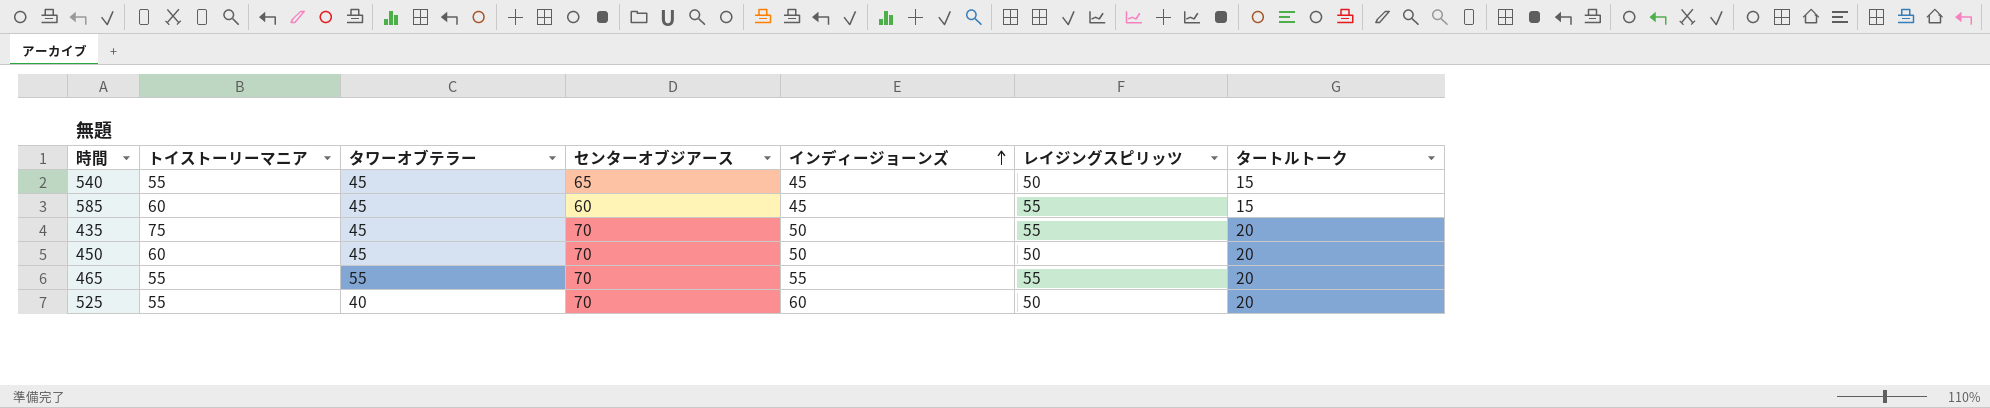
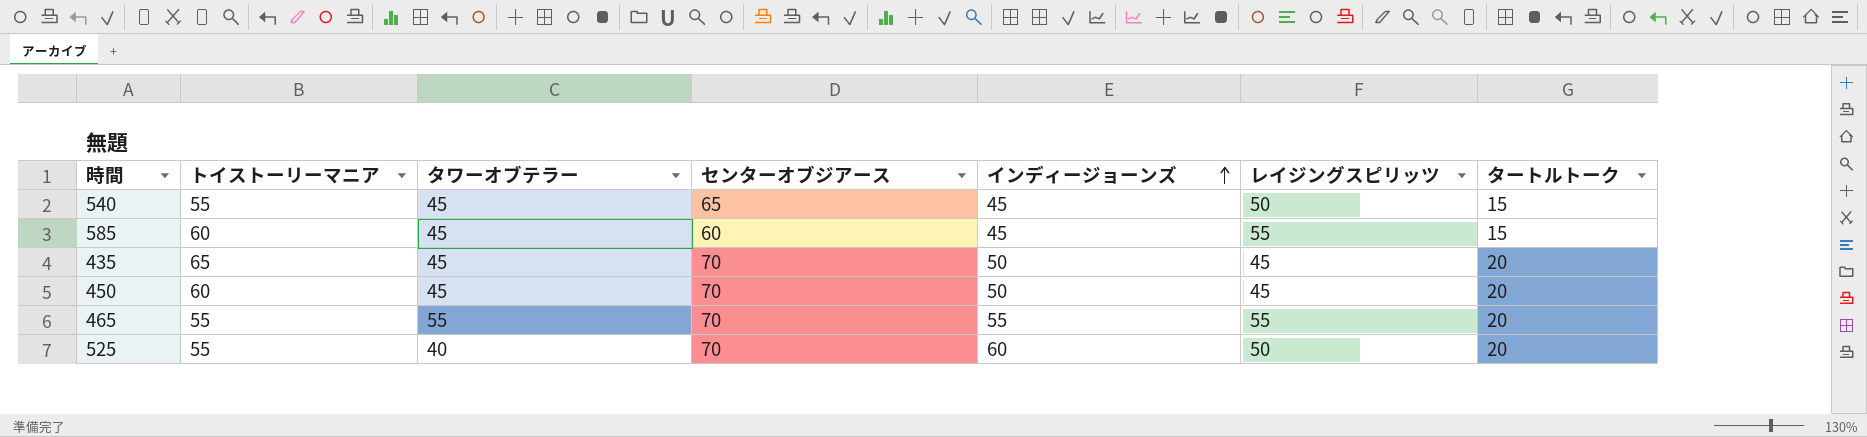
435 | トイストーリーマニア: 75 -> 65
435 | レイジングスピリッツ: 55 -> 45
450 | レイジングスピリッツ: 50 -> 45

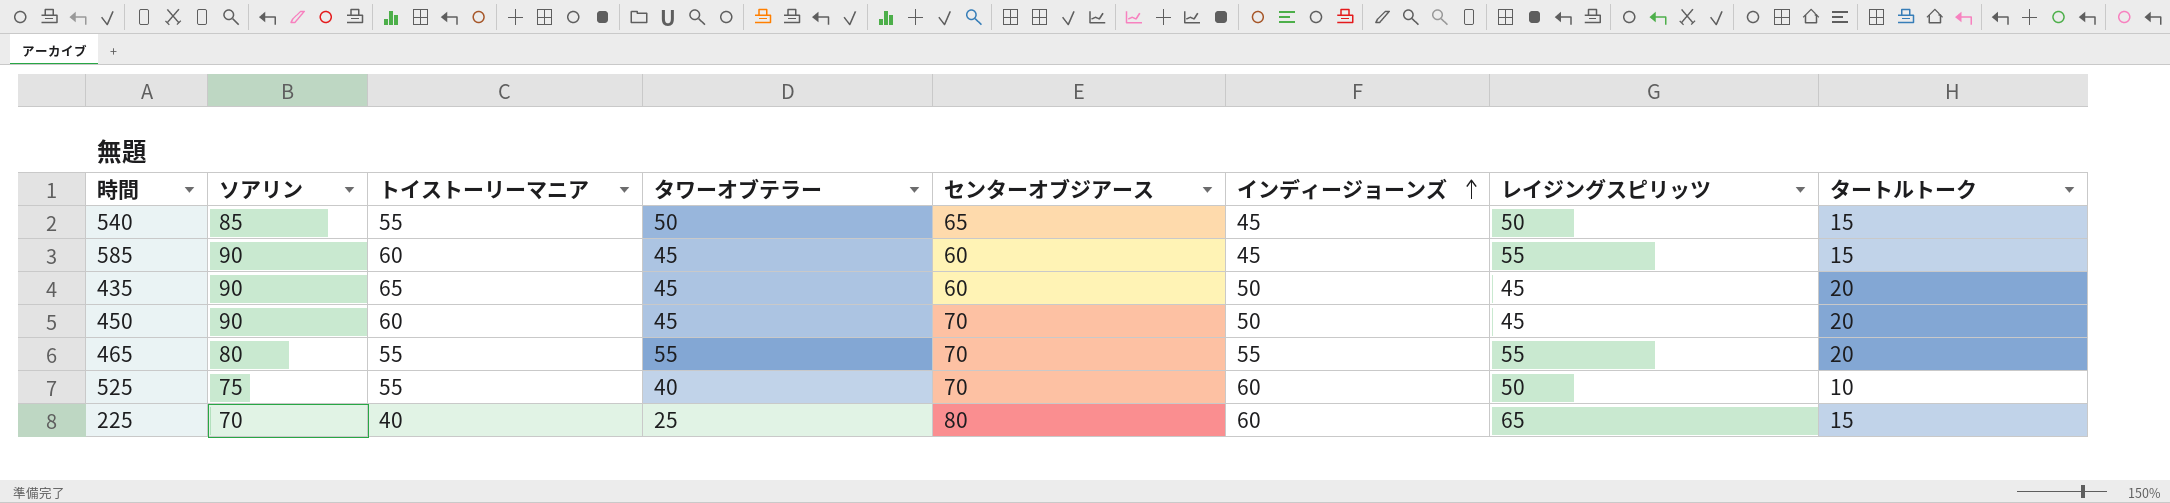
column ソアリン | position: none -> 2
540 | タワーオブテラー: 45 -> 50
435 | センターオブジアース: 70 -> 60
525 | タートルトーク: 20 -> 10
row 225: none -> 70 | 40 | 25 | 80 | 60 | 65 | 15

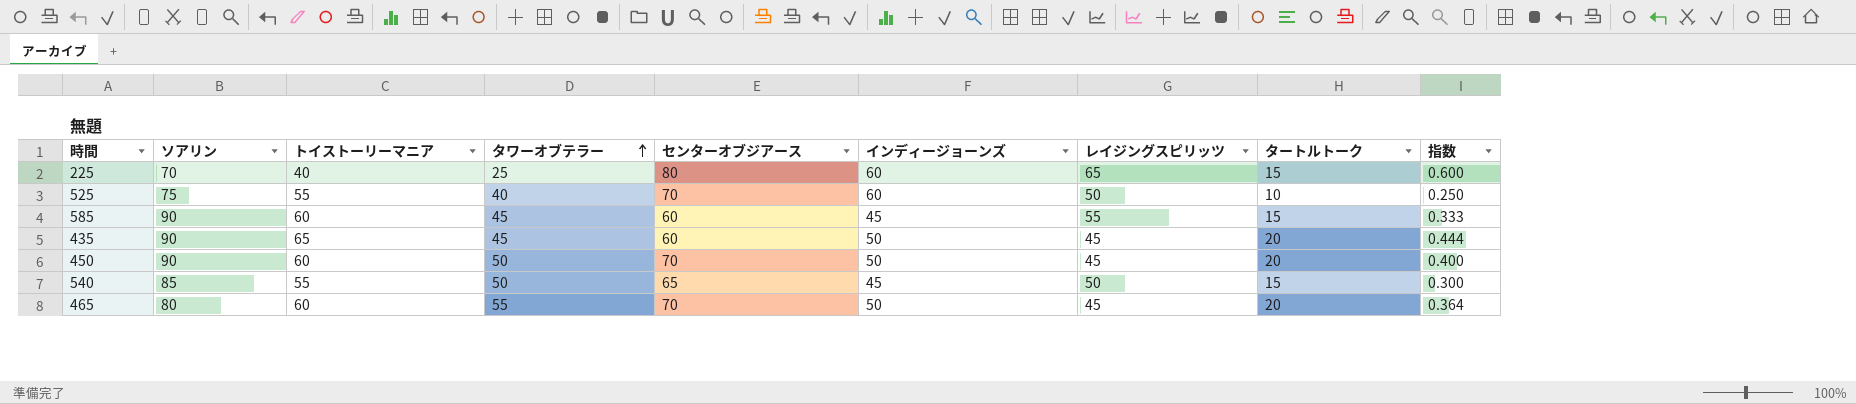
row order: インディージョーンズ ascending -> タワーオブテラー ascending
column 指数 | formula: none -> [タートルトーク] / [タワーオブテラー]
450 | タワーオブテラー: 45 -> 50
465 | トイストーリーマニア: 55 -> 60
465 | インディージョーンズ: 55 -> 50
465 | レイジングスピリッツ: 55 -> 45

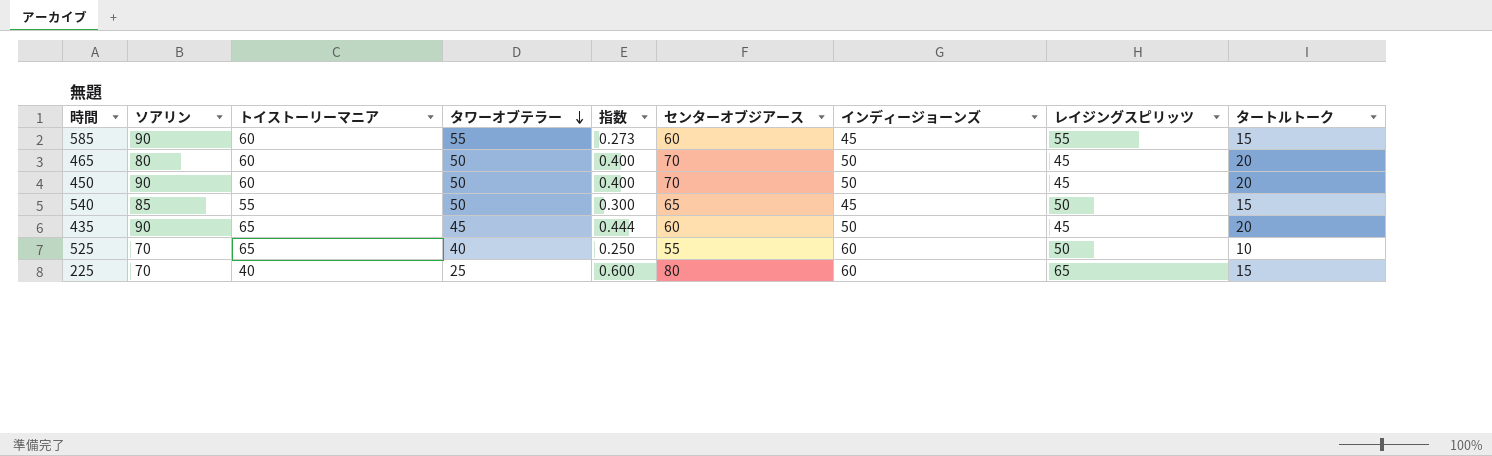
row order: タワーオブテラー ascending -> タワーオブテラー descending
column 指数 | position: 9 -> 5
585 | タワーオブテラー: 45 -> 55
585 | 指数: 0.333 -> 0.273
465 | タワーオブテラー: 55 -> 50
465 | 指数: 0.364 -> 0.400
525 | ソアリン: 75 -> 70
525 | トイストーリーマニア: 55 -> 65
525 | センターオブジアース: 70 -> 55

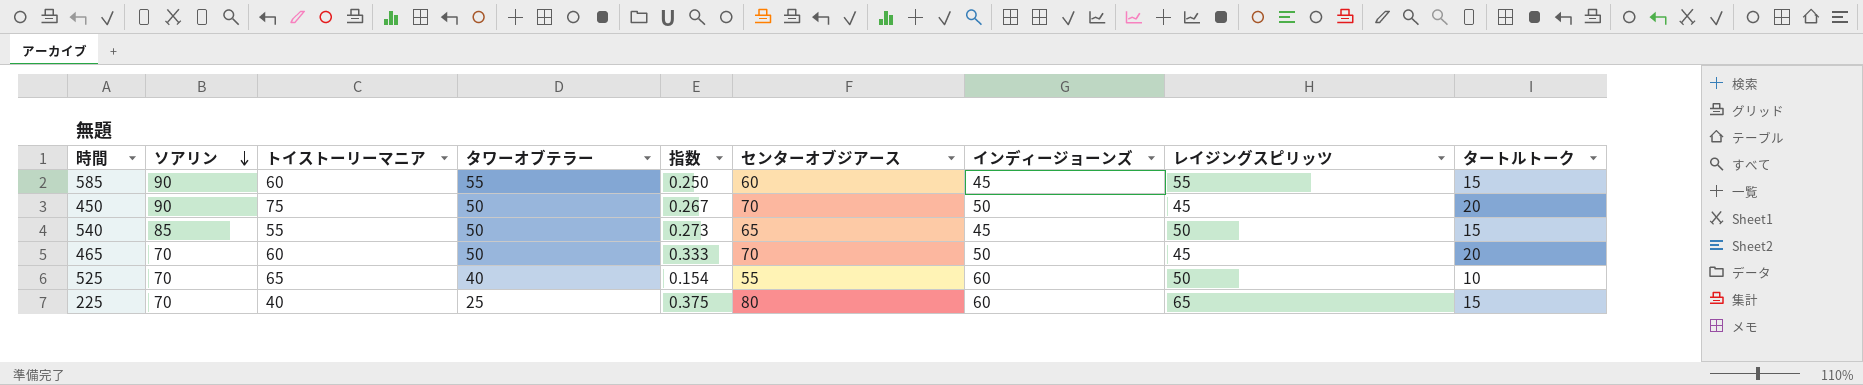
row order: タワーオブテラー descending -> ソアリン descending
column 指数 | formula: [タートルトーク] / [タワーオブテラー] -> [タートルトーク] / [トイストーリーマニア]
row 435: 90 | 65 | 45 | 0.444 | 60 | 50 | 45 | 20 -> none
450 | トイストーリーマニア: 60 -> 75
465 | ソアリン: 80 -> 70

